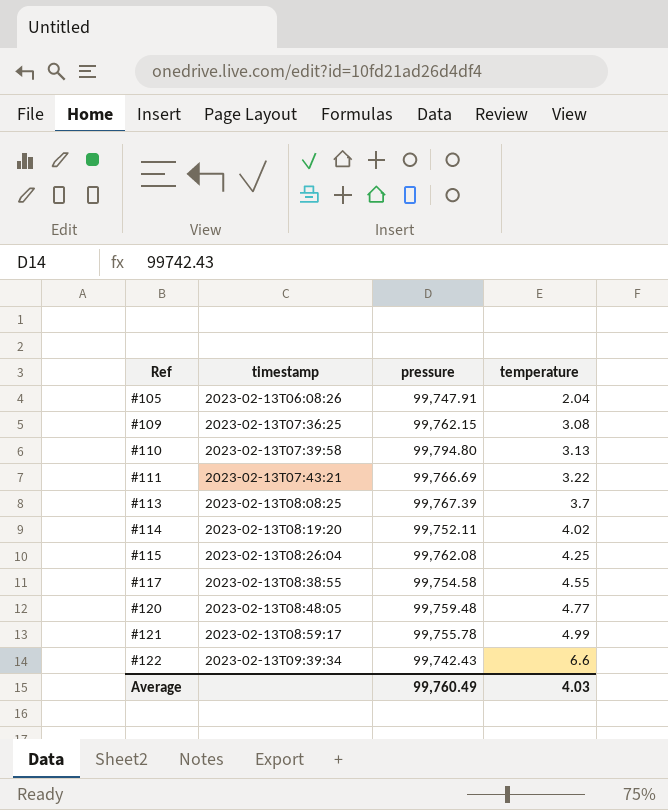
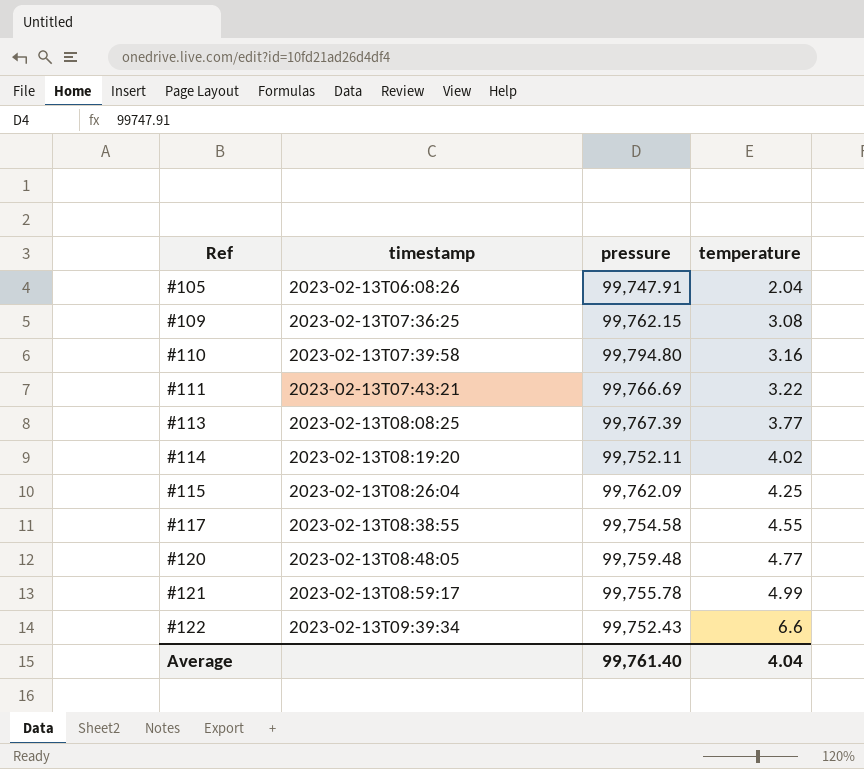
#110 | temperature: 3.13 -> 3.16
#113 | temperature: 3.7 -> 3.77
#115 | pressure: 99,762.08 -> 99,762.09
#122 | pressure: 99,742.43 -> 99,752.43
Average | pressure: 99,760.49 -> 99,761.40
Average | temperature: 4.03 -> 4.04

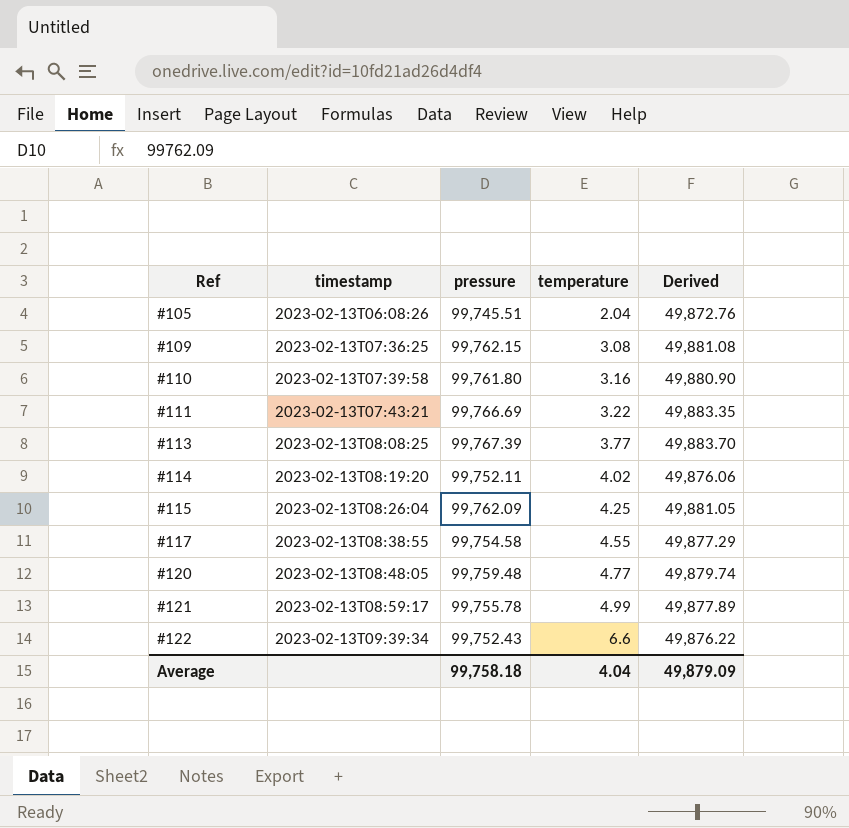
column Derived | formula: none -> [pressure] * 0.5
#105 | pressure: 99,747.91 -> 99,745.51
#110 | pressure: 99,794.80 -> 99,761.80
Average | pressure: 99,761.40 -> 99,758.18

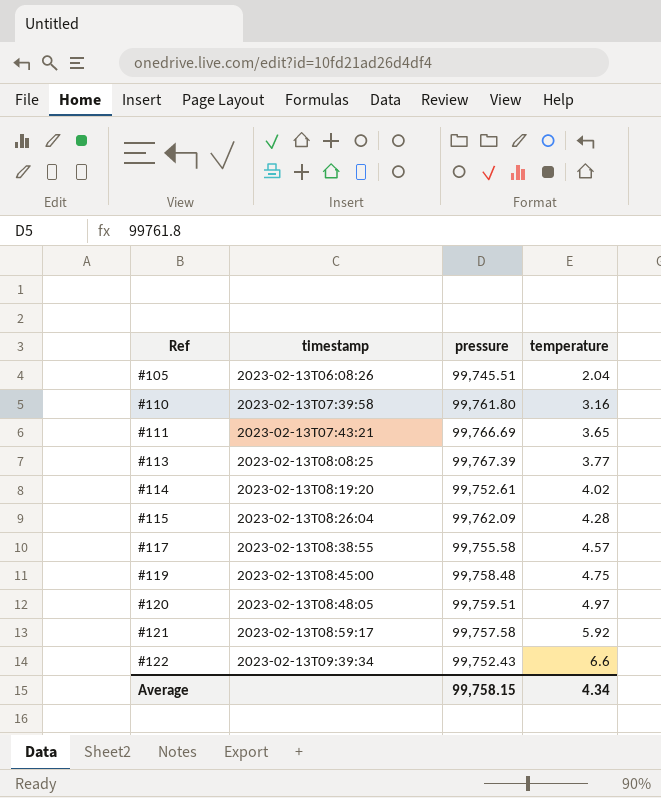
column Derived | formula: [pressure] * 0.5 -> none
row #109: 2023-02-13T07:36:25 | 99,762.15 | 3.08 | 49,881.08 -> none
#111 | temperature: 3.22 -> 3.65
#114 | pressure: 99,752.11 -> 99,752.61
#115 | temperature: 4.25 -> 4.28
#117 | pressure: 99,754.58 -> 99,755.58
#117 | temperature: 4.55 -> 4.57
row #119: none -> 2023-02-13T08:45:00 | 99,758.48 | 4.75
#120 | pressure: 99,759.48 -> 99,759.51
#120 | temperature: 4.77 -> 4.97
#121 | pressure: 99,755.78 -> 99,757.58
#121 | temperature: 4.99 -> 5.92
Average | pressure: 99,758.18 -> 99,758.15
Average | temperature: 4.04 -> 4.34

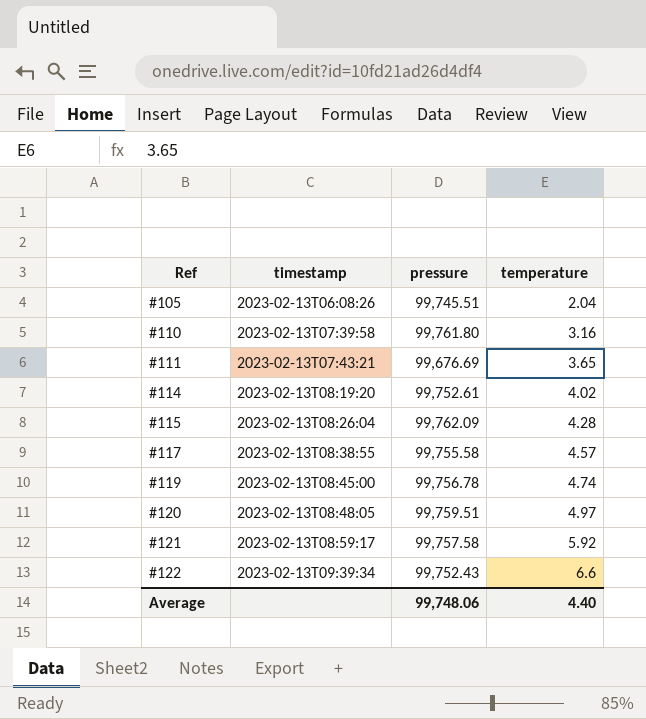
row #113: 2023-02-13T08:08:25 | 99,767.39 | 3.77 -> none
#111 | pressure: 99,766.69 -> 99,676.69
#119 | pressure: 99,758.48 -> 99,756.78
#119 | temperature: 4.75 -> 4.74
Average | pressure: 99,758.15 -> 99,748.06
Average | temperature: 4.34 -> 4.40

